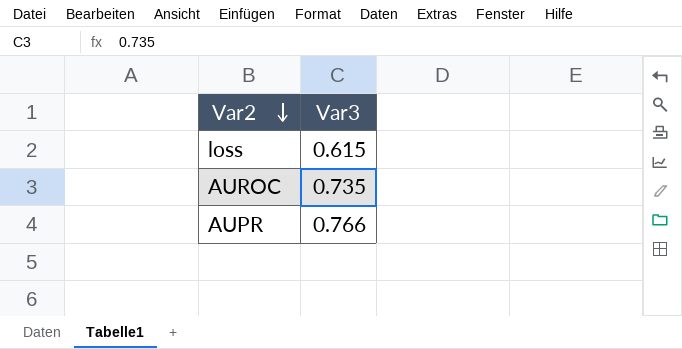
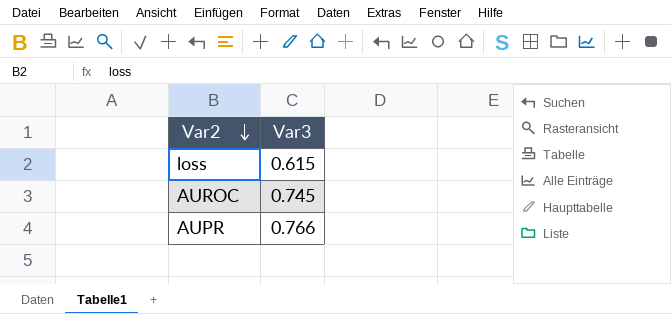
AUROC | Var3: 0.735 -> 0.745

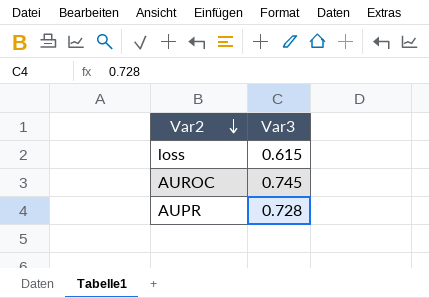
AUPR | Var3: 0.766 -> 0.728

